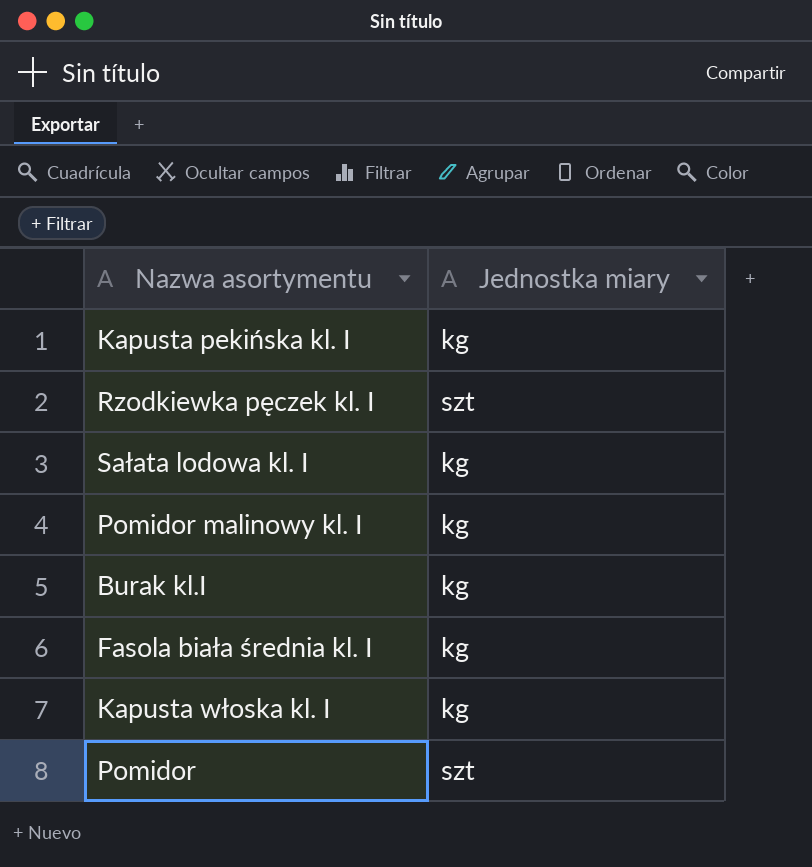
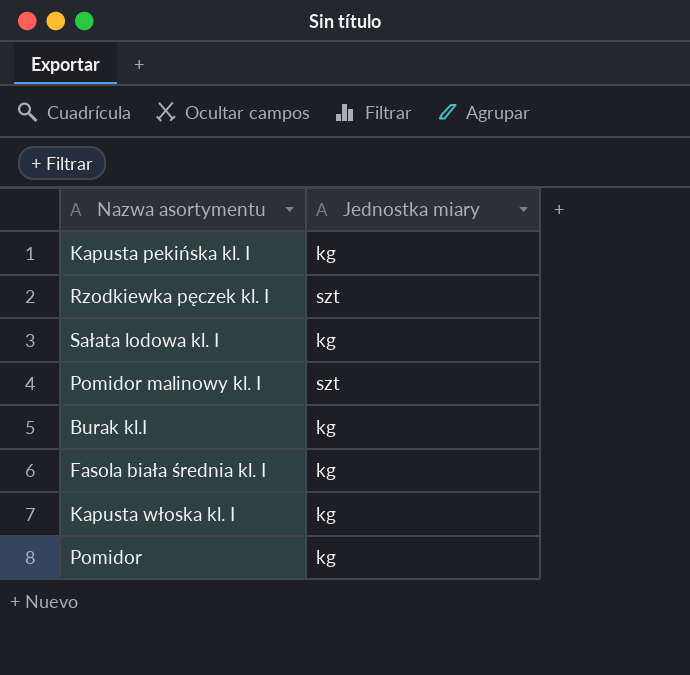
Pomidor malinowy kl. I | Jednostka miary: kg -> szt
Pomidor | Jednostka miary: szt -> kg

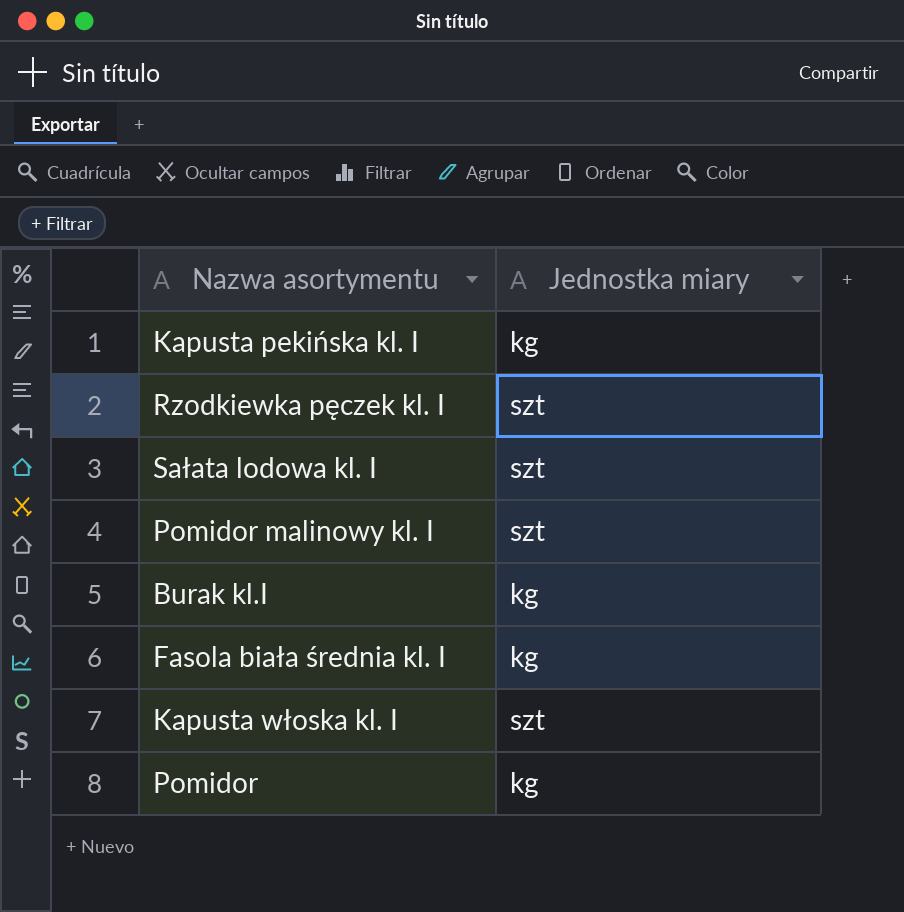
Sałata lodowa kl. I | Jednostka miary: kg -> szt
Kapusta włoska kl. I | Jednostka miary: kg -> szt

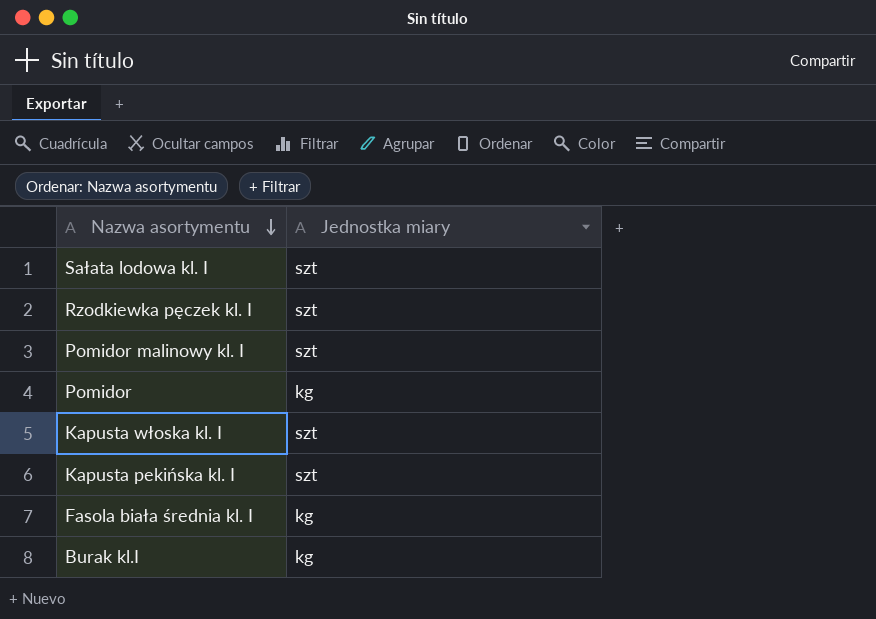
row order: none -> Nazwa asortymentu descending
Kapusta pekińska kl. I | Jednostka miary: kg -> szt

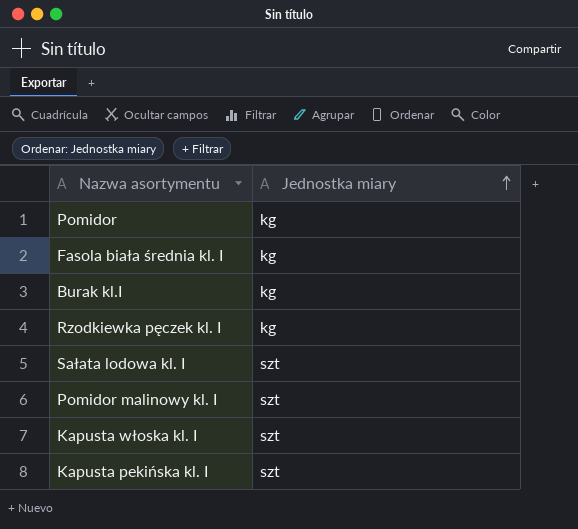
row order: Nazwa asortymentu descending -> Jednostka miary ascending
Rzodkiewka pęczek kl. I | Jednostka miary: szt -> kg

